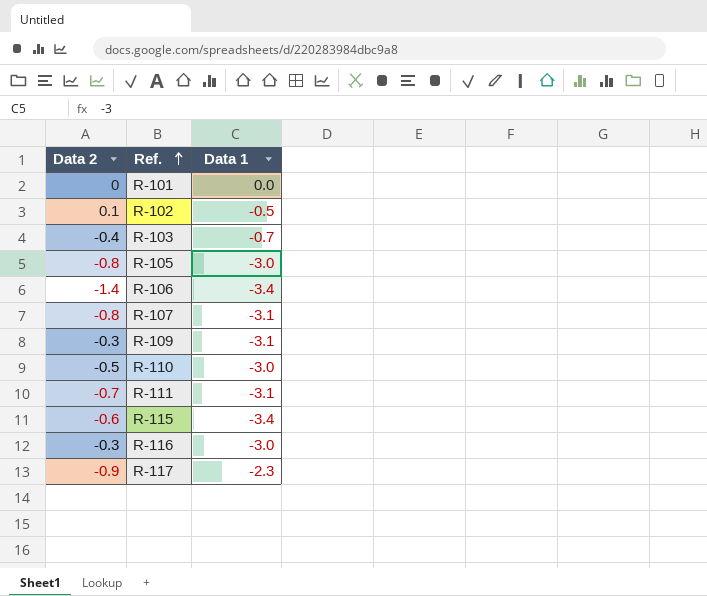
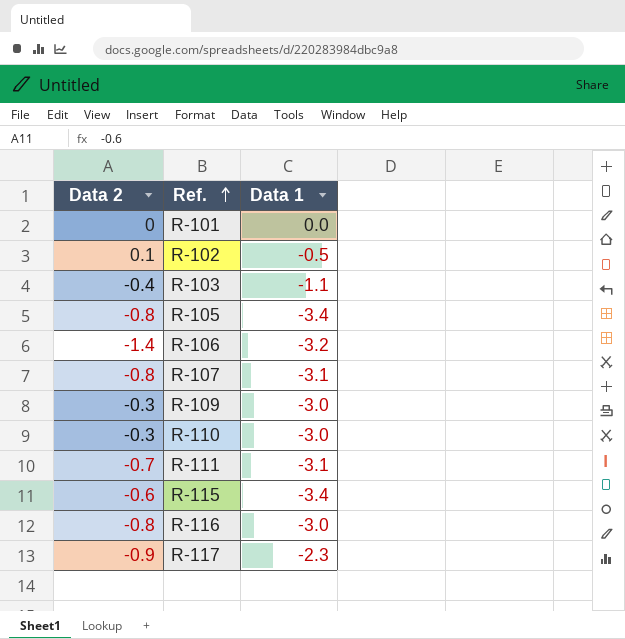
R-103 | Data 1: -0.7 -> -1.1
R-105 | Data 1: -3.0 -> -3.4
R-106 | Data 1: -3.4 -> -3.2
R-109 | Data 1: -3.1 -> -3.0
R-110 | Data 2: -0.5 -> -0.3
R-116 | Data 2: -0.3 -> -0.8

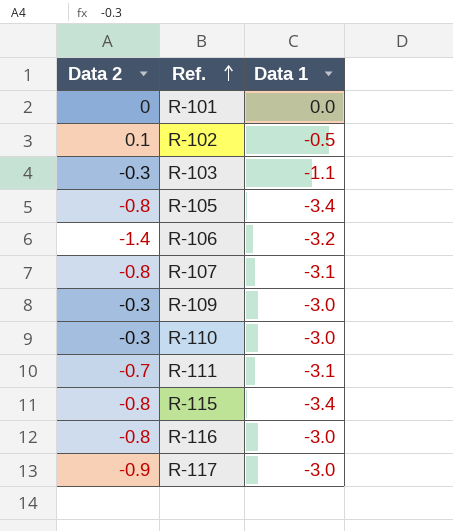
R-103 | Data 2: -0.4 -> -0.3
R-115 | Data 2: -0.6 -> -0.8
R-117 | Data 1: -2.3 -> -3.0

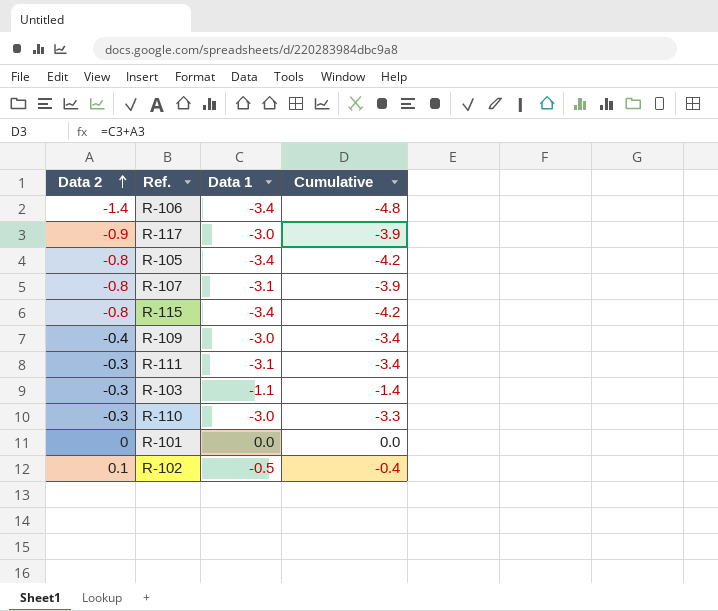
row order: Ref. ascending -> Data 2 ascending
column Cumulative | formula: none -> [Data 2] + [Data 1]
row R-116: -0.8 | -3.0 -> none
R-106 | Data 1: -3.2 -> -3.4
R-109 | Data 2: -0.3 -> -0.4
R-111 | Data 2: -0.7 -> -0.3

